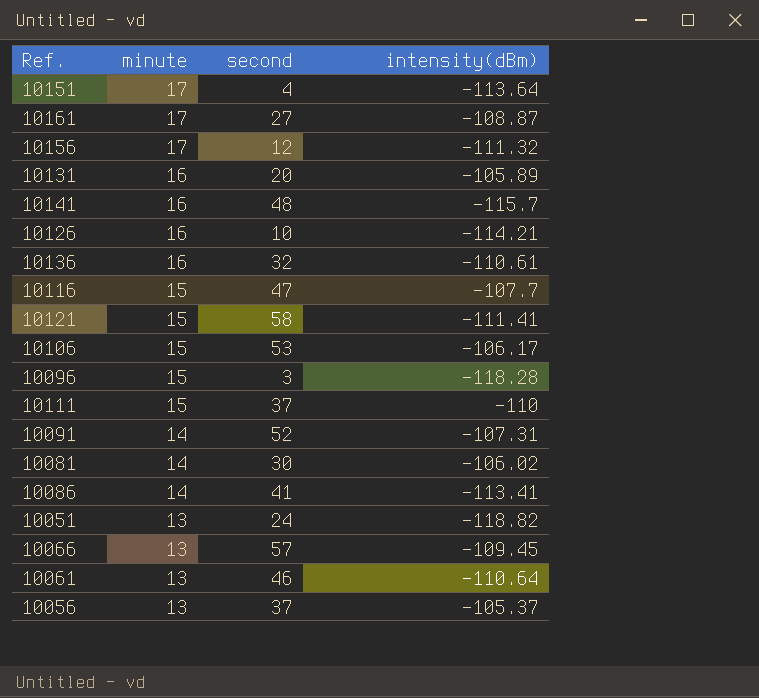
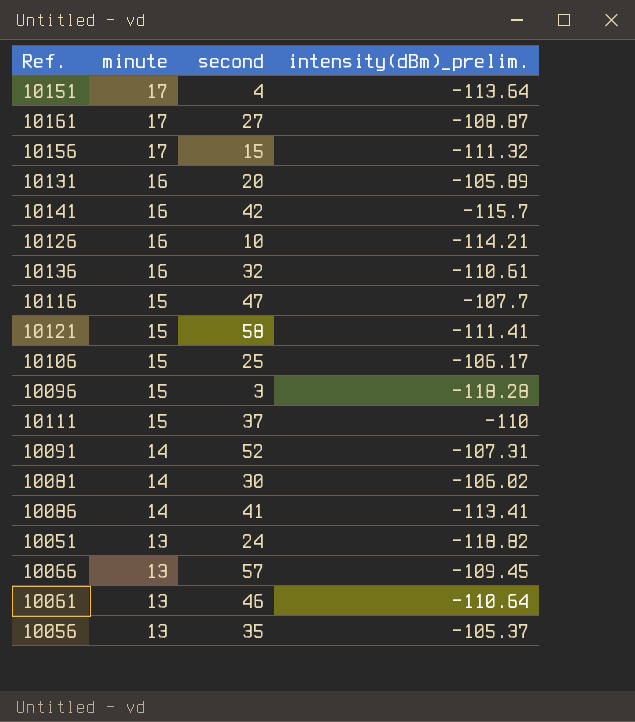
column name: intensity(dBm) -> intensity(dBm)_prelim.
10156 | second: 12 -> 15
10141 | second: 48 -> 42
10106 | second: 53 -> 25
10056 | second: 37 -> 35

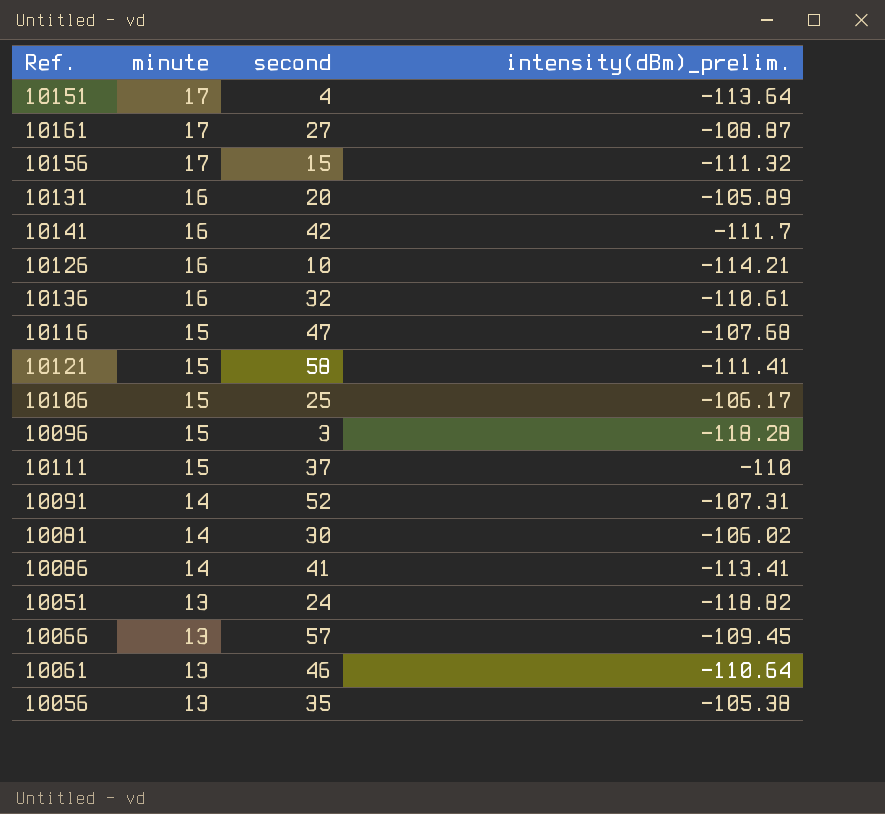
10141 | intensity(dBm)_prelim.: -115.7 -> -111.7
10116 | intensity(dBm)_prelim.: -107.7 -> -107.68
10056 | intensity(dBm)_prelim.: -105.37 -> -105.38

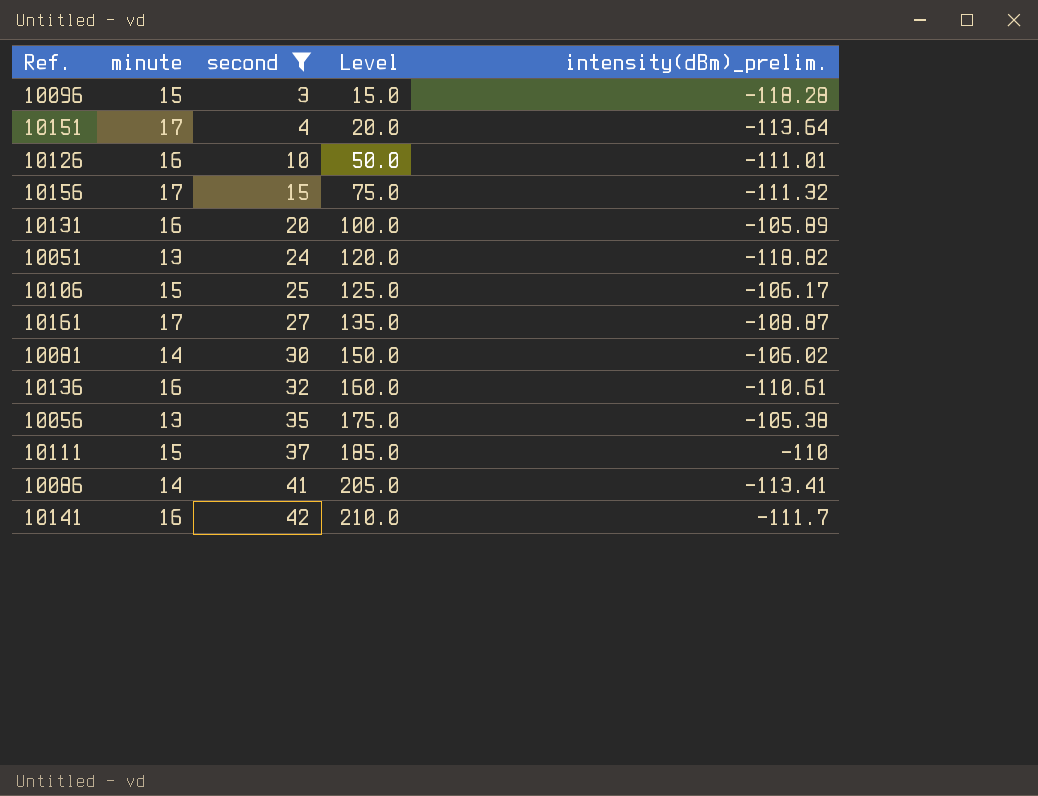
filter: none -> second <= 42
row order: minute descending -> second ascending
column Level | formula: none -> [second] * 5
10126 | intensity(dBm)_prelim.: -114.21 -> -111.01

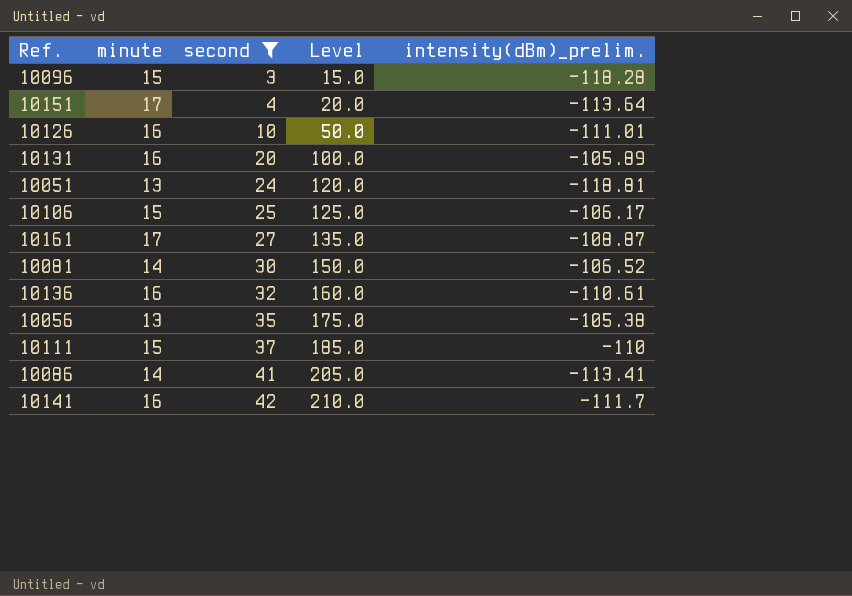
row 10156: 17 | 15 | 75.0 | -111.32 -> none
10051 | intensity(dBm)_prelim.: -118.82 -> -118.81
10081 | intensity(dBm)_prelim.: -106.02 -> -106.52

